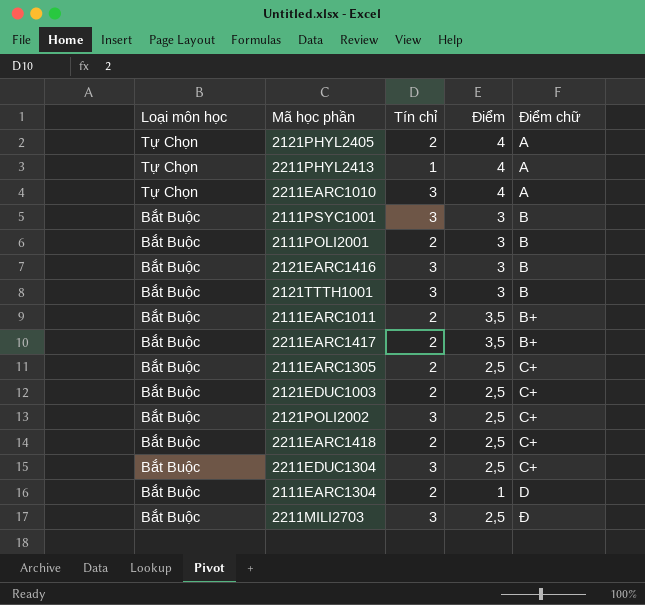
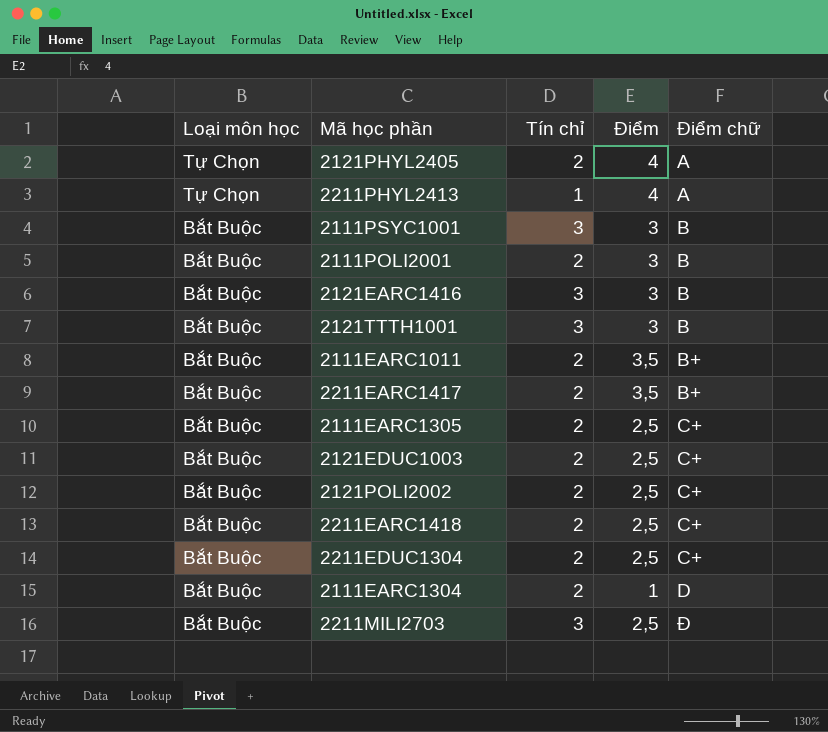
row 2211EARC1010: Tự Chọn | 3 | 4 | A -> none
2121POLI2002 | Tín chỉ: 3 -> 2
2211EDUC1304 | Tín chỉ: 3 -> 2

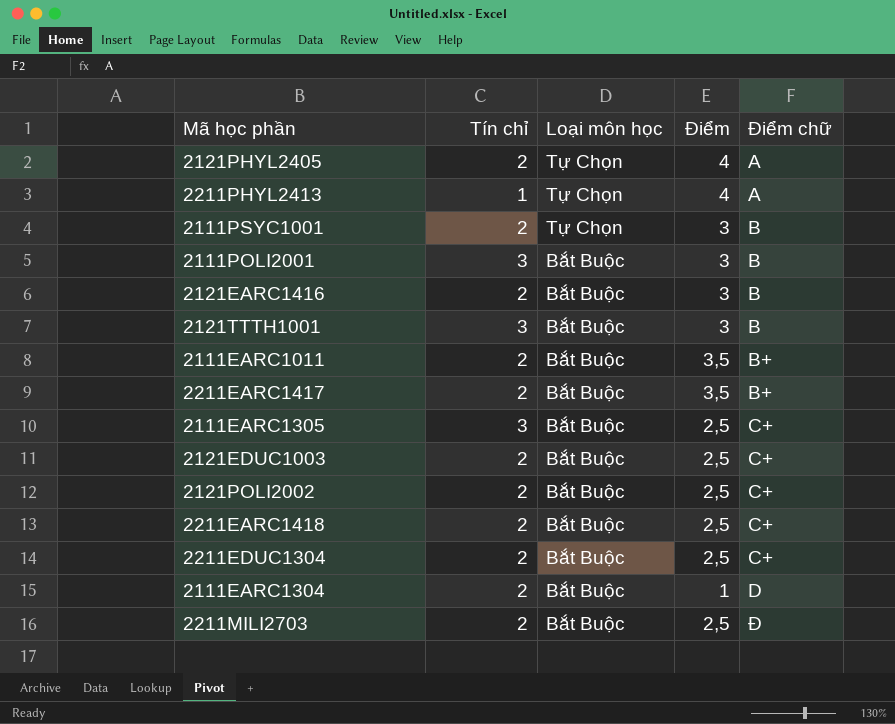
column Loại môn học | position: 1 -> 3
2111PSYC1001 | Tín chỉ: 3 -> 2
2111PSYC1001 | Loại môn học: Bắt Buộc -> Tự Chọn
2111POLI2001 | Tín chỉ: 2 -> 3
2121EARC1416 | Tín chỉ: 3 -> 2
2111EARC1305 | Tín chỉ: 2 -> 3
2211MILI2703 | Tín chỉ: 3 -> 2

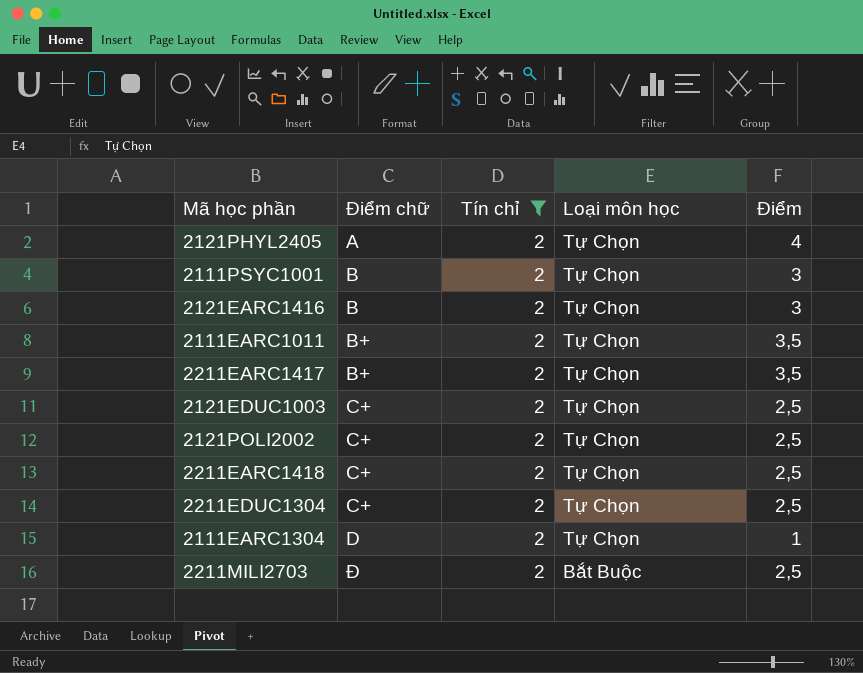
filter: none -> Tín chỉ = 2
column Điểm chữ | position: 5 -> 2
2121EARC1416 | Loại môn học: Bắt Buộc -> Tự Chọn
2111EARC1011 | Loại môn học: Bắt Buộc -> Tự Chọn
2211EARC1417 | Loại môn học: Bắt Buộc -> Tự Chọn
2121EDUC1003 | Loại môn học: Bắt Buộc -> Tự Chọn
2121POLI2002 | Loại môn học: Bắt Buộc -> Tự Chọn
2211EARC1418 | Loại môn học: Bắt Buộc -> Tự Chọn
2211EDUC1304 | Loại môn học: Bắt Buộc -> Tự Chọn
2111EARC1304 | Loại môn học: Bắt Buộc -> Tự Chọn

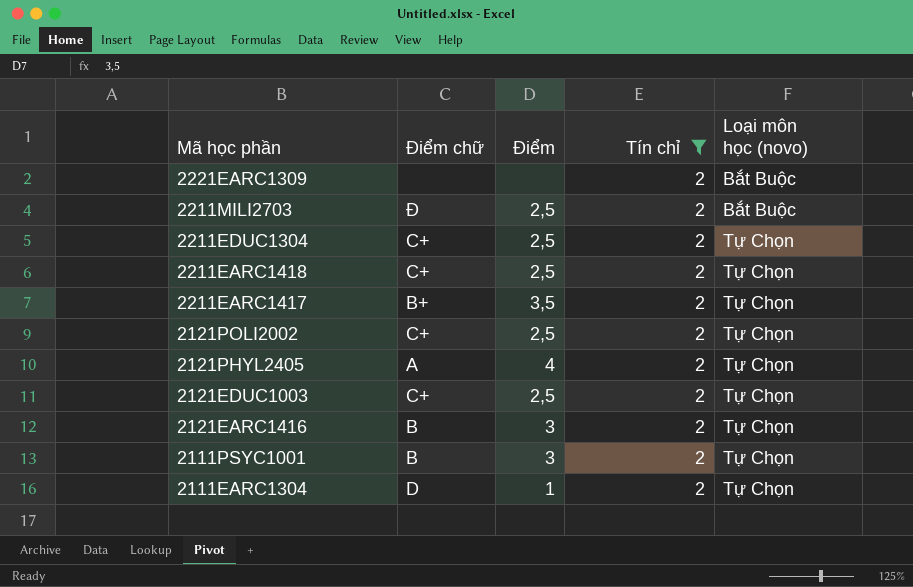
row order: Điểm chữ ascending -> Mã học phần descending
column Điểm | position: 5 -> 3
column name: Loại môn học -> Loại môn học (novo)
row 2111EARC1011: B+ | 2 | Tự Chọn | 3,5 -> none
row 2221EARC1309: none -> none | none | 2 | Bắt Buộc

